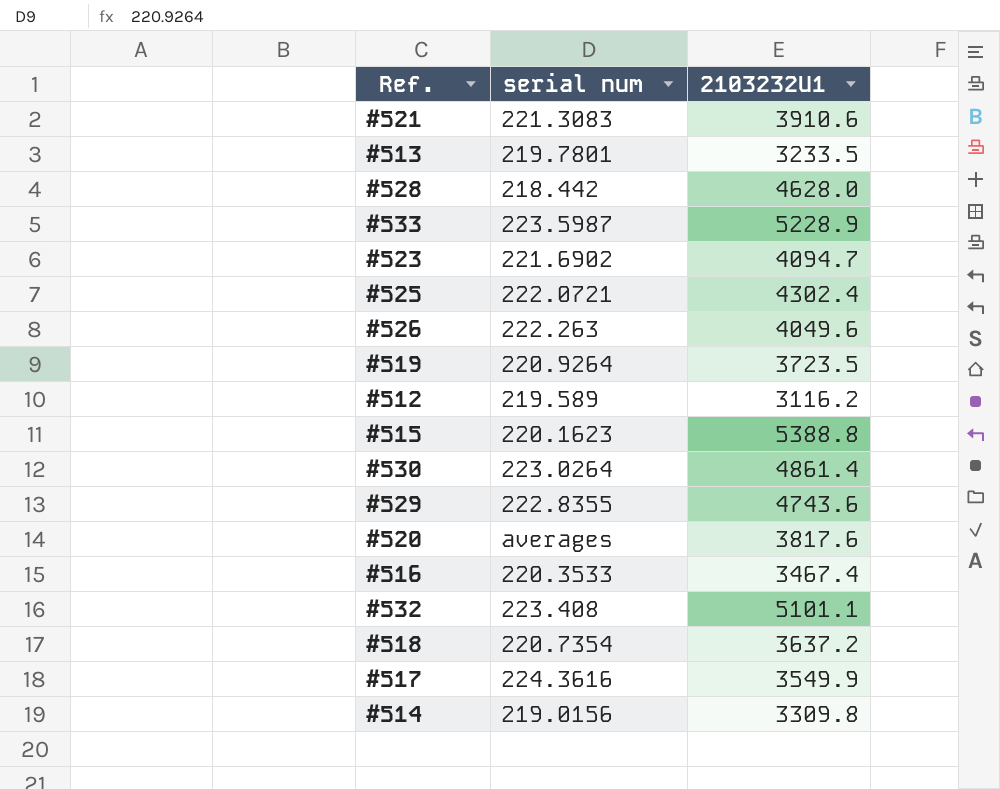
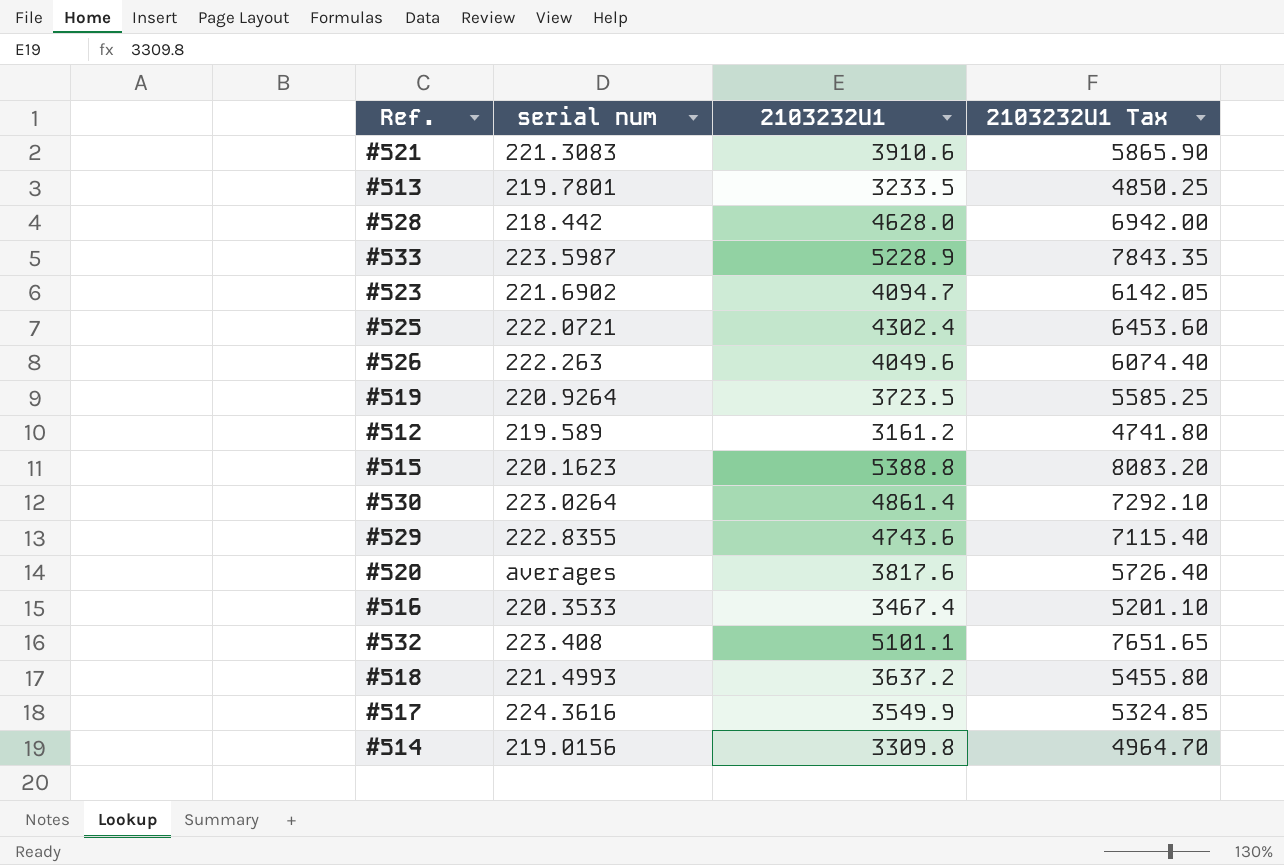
column 2103232U1 Tax | formula: none -> [2103232U1] * 1.5
#512 | 2103232U1: 3116.2 -> 3161.2
#518 | serial num: 220.7354 -> 221.4993

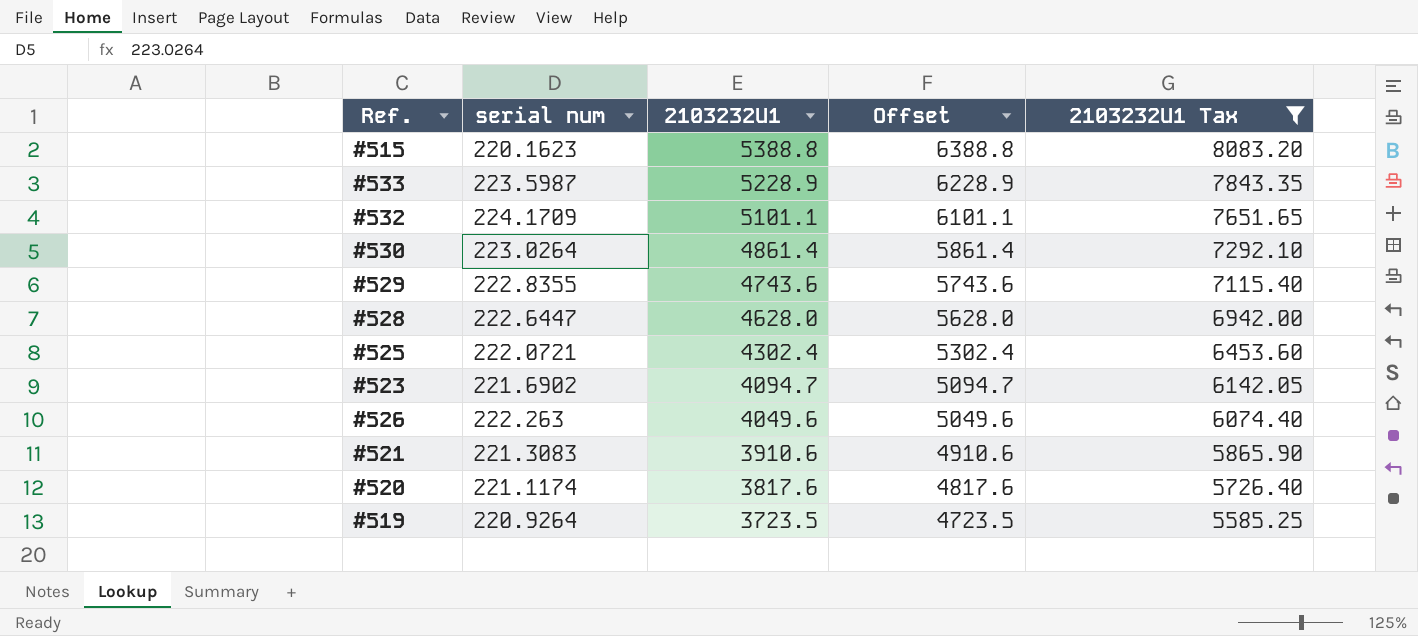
filter: none -> 2103232U1 Tax >= 5585.25
row order: none -> 2103232U1 descending
column Offset | formula: none -> [2103232U1] + 1000
#532 | serial num: 223.408 -> 224.1709
#528 | serial num: 218.442 -> 222.6447
#520 | serial num: averages -> 221.1174

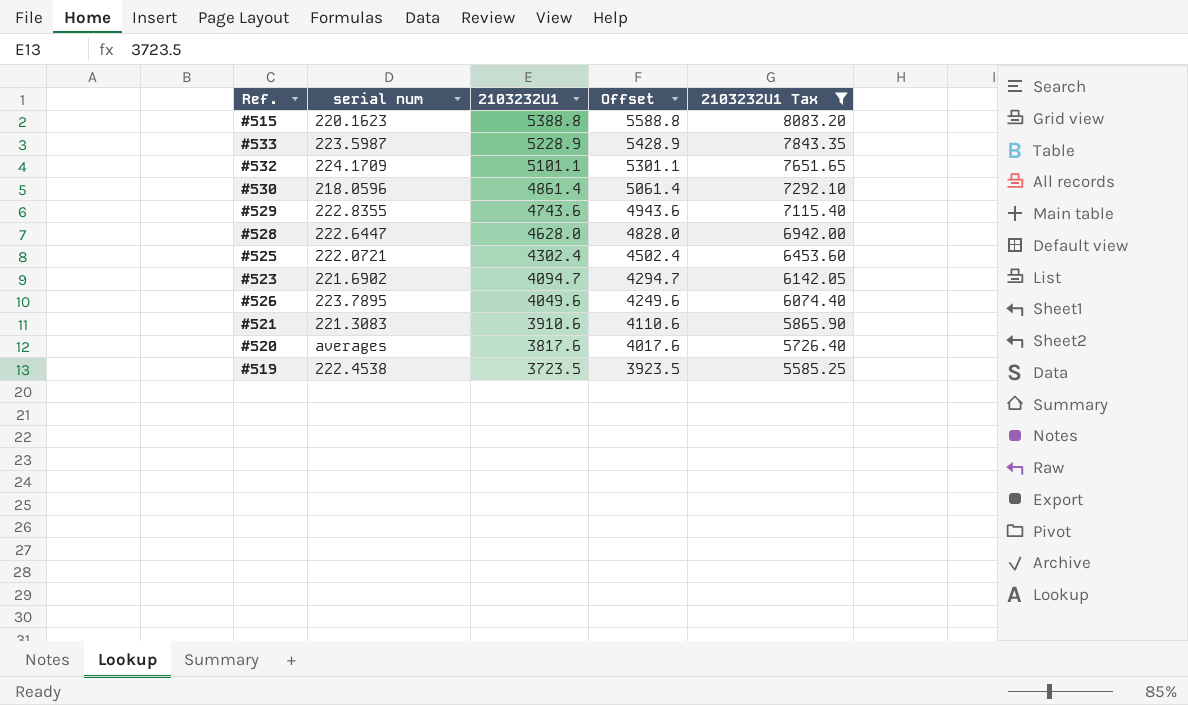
column Offset | formula: [2103232U1] + 1000 -> [2103232U1] + 200
#530 | serial num: 223.0264 -> 218.0596
#526 | serial num: 222.263 -> 223.7895
#520 | serial num: 221.1174 -> averages
#519 | serial num: 220.9264 -> 222.4538

